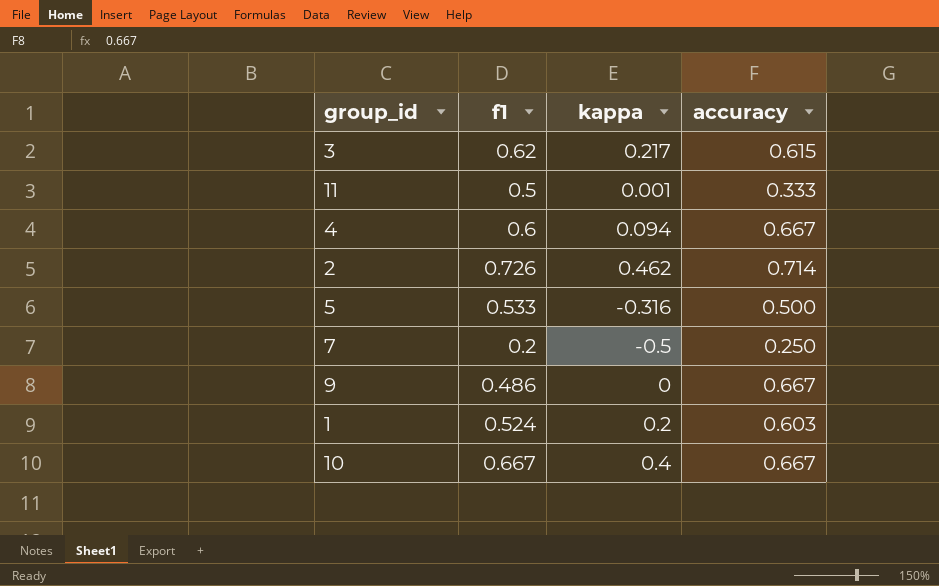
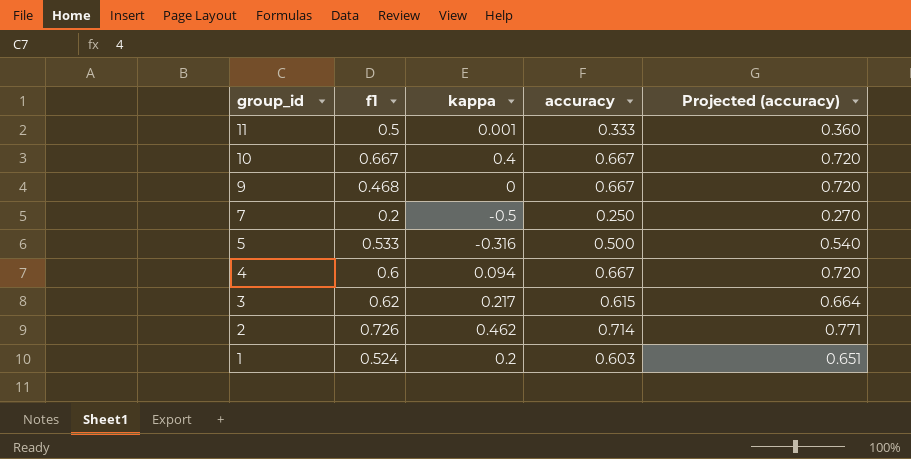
row order: none -> group_id descending
column Projected (accuracy) | formula: none -> [accuracy] * 1.08
9 | f1: 0.486 -> 0.468

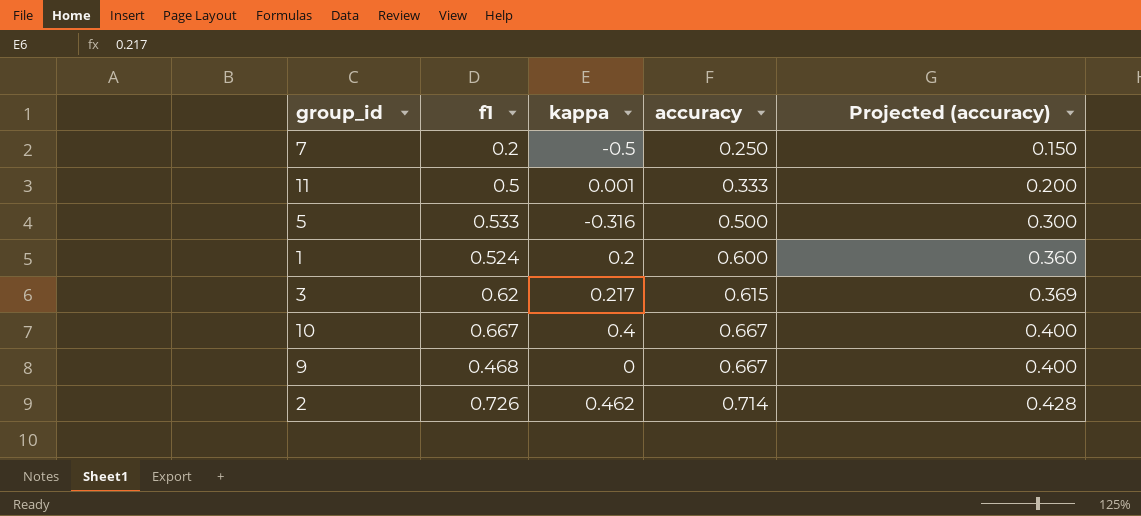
row order: group_id descending -> accuracy ascending
column Projected (accuracy) | formula: [accuracy] * 1.08 -> [accuracy] * 0.6
row 4: 0.6 | 0.094 | 0.667 | 0.720 -> none
1 | accuracy: 0.603 -> 0.600

